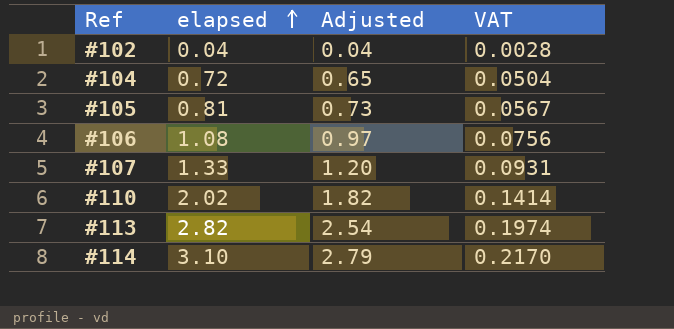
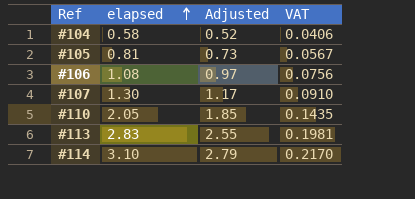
row #102: 0.04 | 0.04 | 0.0028 -> none
#104 | elapsed: 0.72 -> 0.58
#104 | Adjusted: 0.65 -> 0.52
#104 | VAT: 0.0504 -> 0.0406
#107 | elapsed: 1.33 -> 1.30
#107 | Adjusted: 1.20 -> 1.17
#107 | VAT: 0.0931 -> 0.0910
#110 | elapsed: 2.02 -> 2.05
#110 | Adjusted: 1.82 -> 1.85
#110 | VAT: 0.1414 -> 0.1435
#113 | elapsed: 2.82 -> 2.83
#113 | Adjusted: 2.54 -> 2.55
#113 | VAT: 0.1974 -> 0.1981

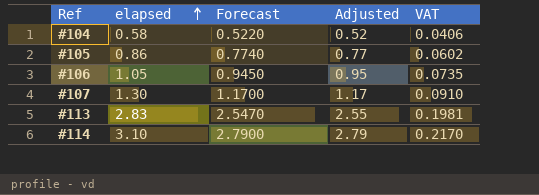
column Forecast | formula: none -> [elapsed] * 0.9
row #110: 2.05 | 1.85 | 0.1435 -> none
#105 | elapsed: 0.81 -> 0.86
#105 | Adjusted: 0.73 -> 0.77
#105 | VAT: 0.0567 -> 0.0602
#106 | elapsed: 1.08 -> 1.05
#106 | Adjusted: 0.97 -> 0.95
#106 | VAT: 0.0756 -> 0.0735

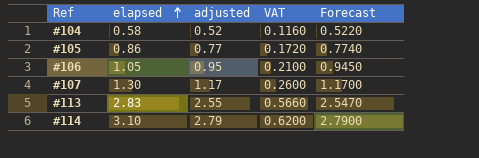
column name: Adjusted -> adjusted
column VAT | formula: [elapsed] * 0.07 -> [elapsed] * 0.2
column Forecast | position: 3 -> 5

